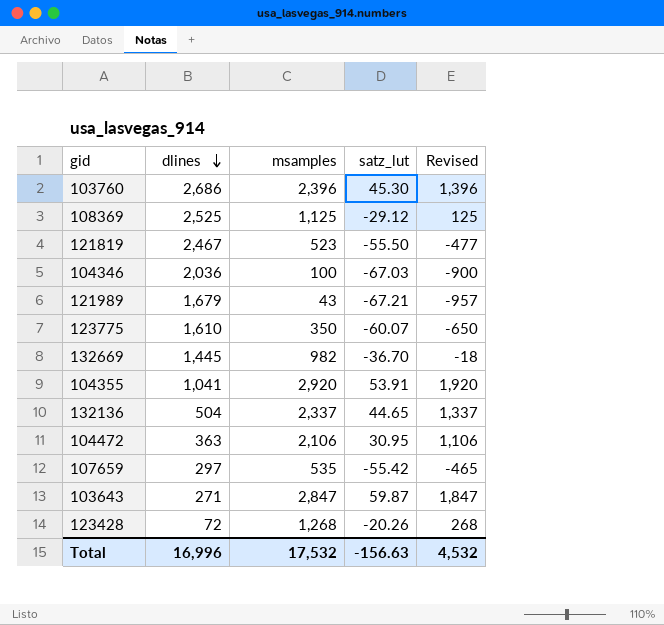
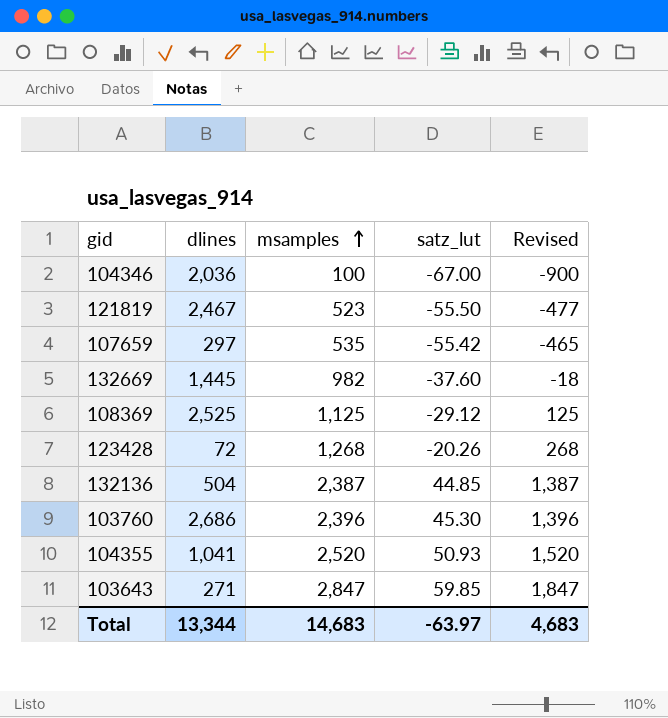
row order: dlines descending -> msamples ascending
row 121989: 1,679 | 43 | -67.21 | -957 -> none
row 123775: 1,610 | 350 | -60.07 | -650 -> none
row 104472: 363 | 2,106 | 30.95 | 1,106 -> none
104346 | satz_lut: -67.03 -> -67.00
132669 | satz_lut: -36.70 -> -37.60
132136 | msamples: 2,337 -> 2,387
132136 | satz_lut: 44.65 -> 44.85
132136 | Revised: 1,337 -> 1,387
104355 | msamples: 2,920 -> 2,520
104355 | satz_lut: 53.91 -> 50.93
104355 | Revised: 1,920 -> 1,520
103643 | satz_lut: 59.87 -> 59.85
Total | dlines: 16,996 -> 13,344
Total | msamples: 17,532 -> 14,683
Total | satz_lut: -156.63 -> -63.97
Total | Revised: 4,532 -> 4,683

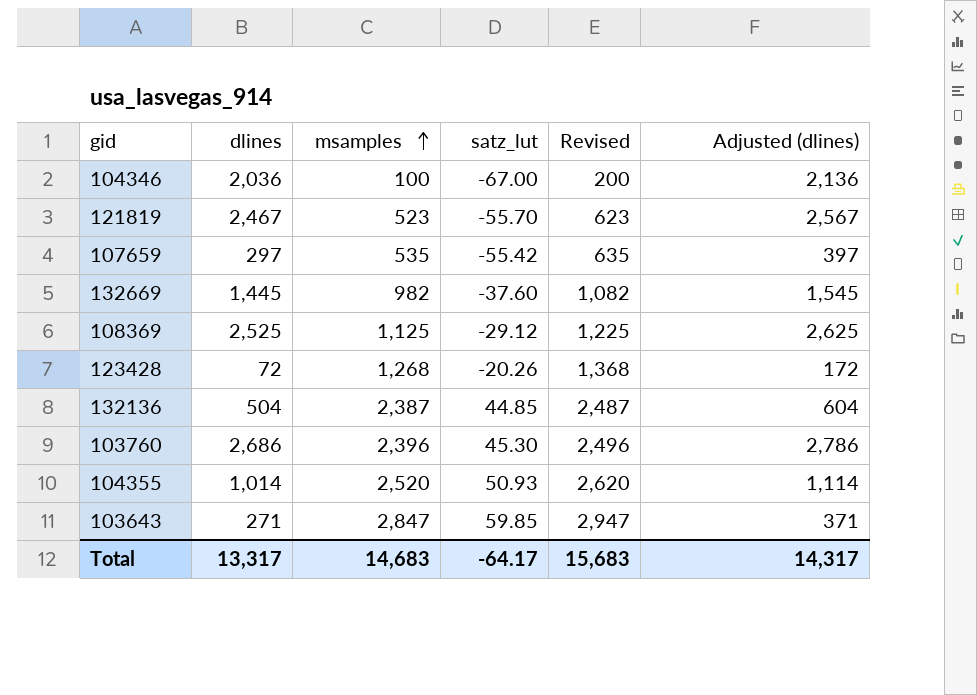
column Revised | formula: [msamples] - 1000 -> [msamples] + 100
column Adjusted (dlines) | formula: none -> [dlines] + 100
121819 | satz_lut: -55.50 -> -55.70
104355 | dlines: 1,041 -> 1,014
Total | dlines: 13,344 -> 13,317
Total | satz_lut: -63.97 -> -64.17
Total | Revised: 4,683 -> 15,683

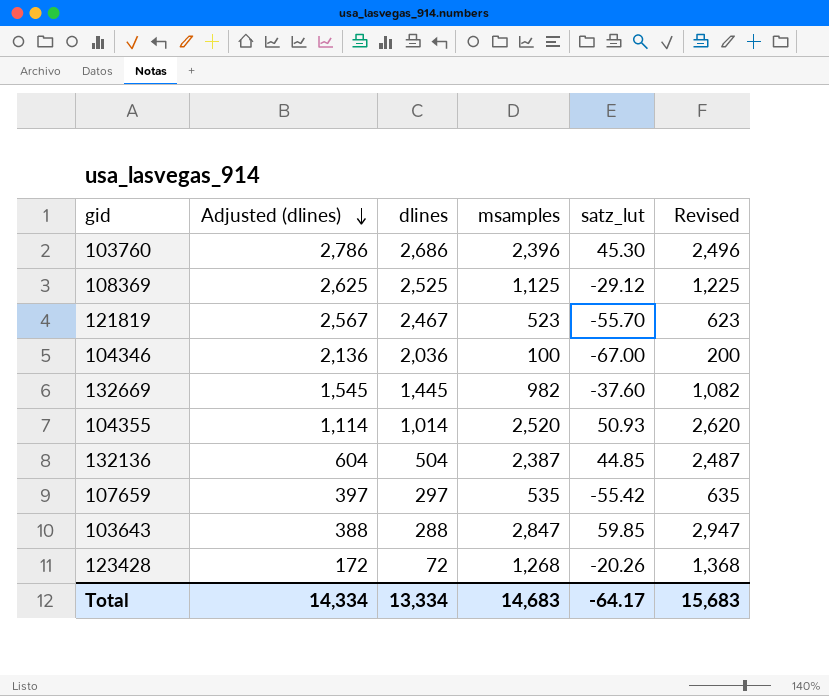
row order: msamples ascending -> Adjusted (dlines) descending
column Adjusted (dlines) | position: 6 -> 2
103643 | Adjusted (dlines): 371 -> 388
103643 | dlines: 271 -> 288
Total | Adjusted (dlines): 14,317 -> 14,334
Total | dlines: 13,317 -> 13,334

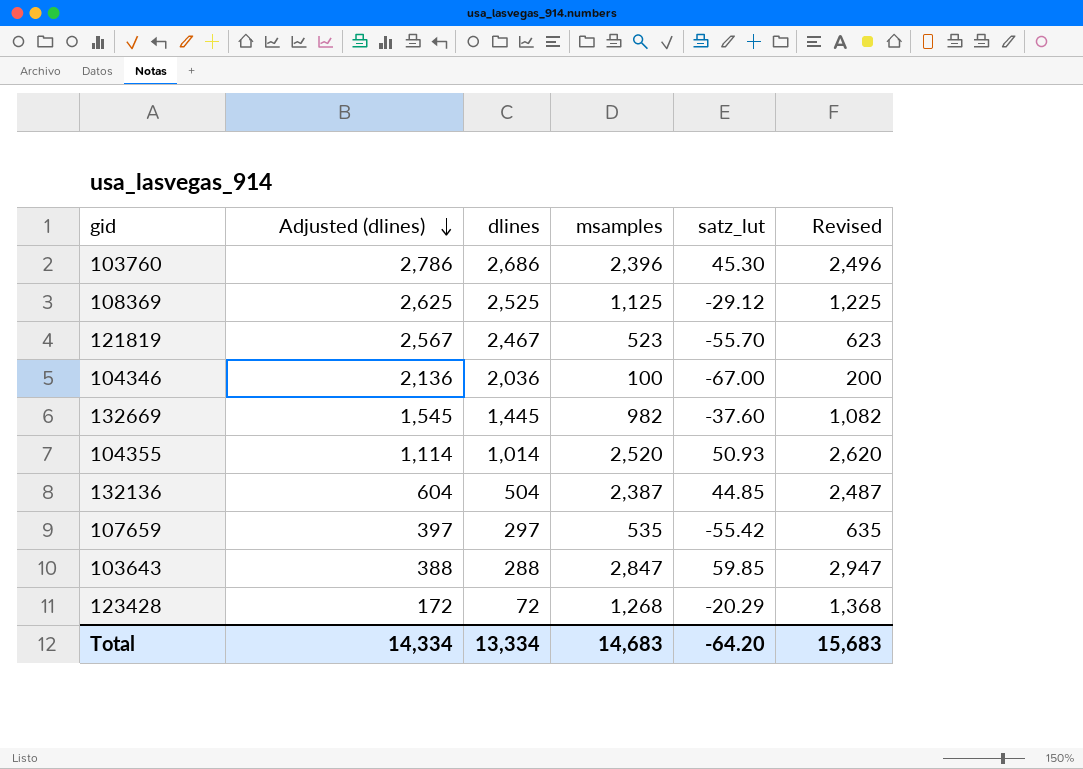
123428 | satz_lut: -20.26 -> -20.29
Total | satz_lut: -64.17 -> -64.20

